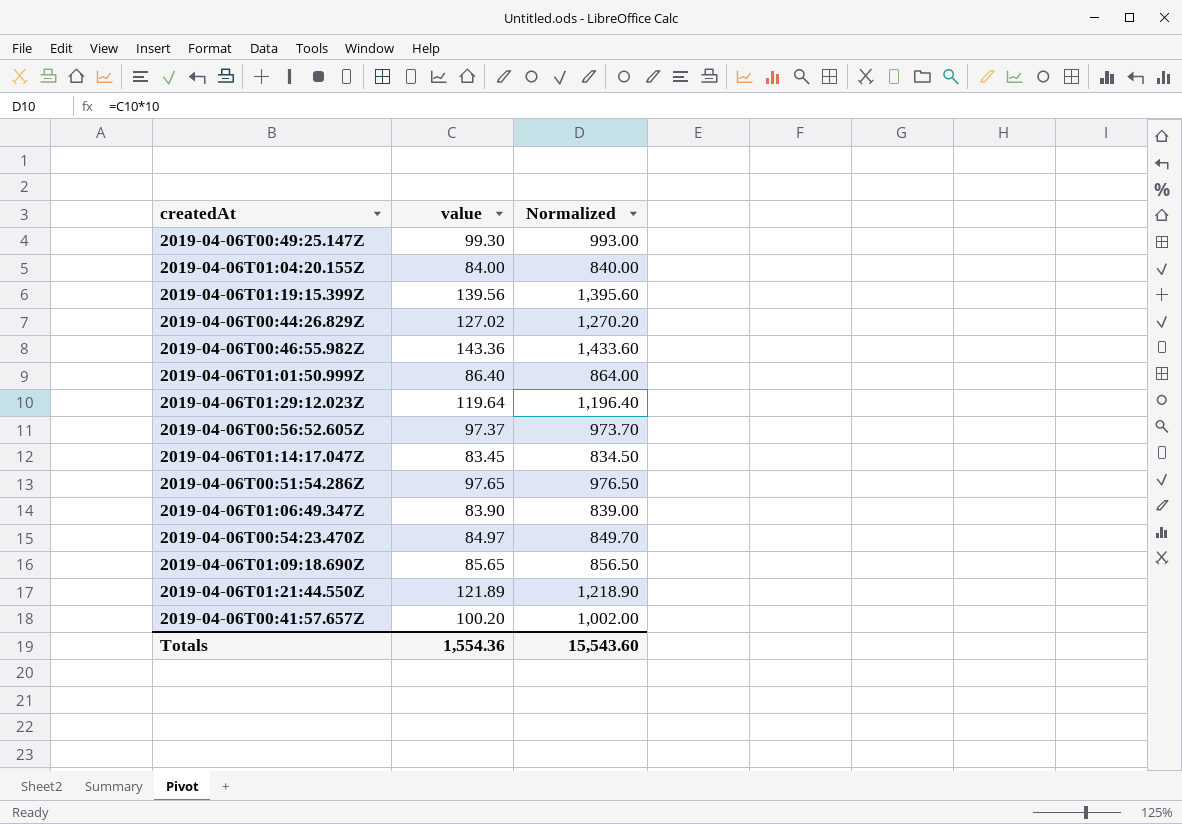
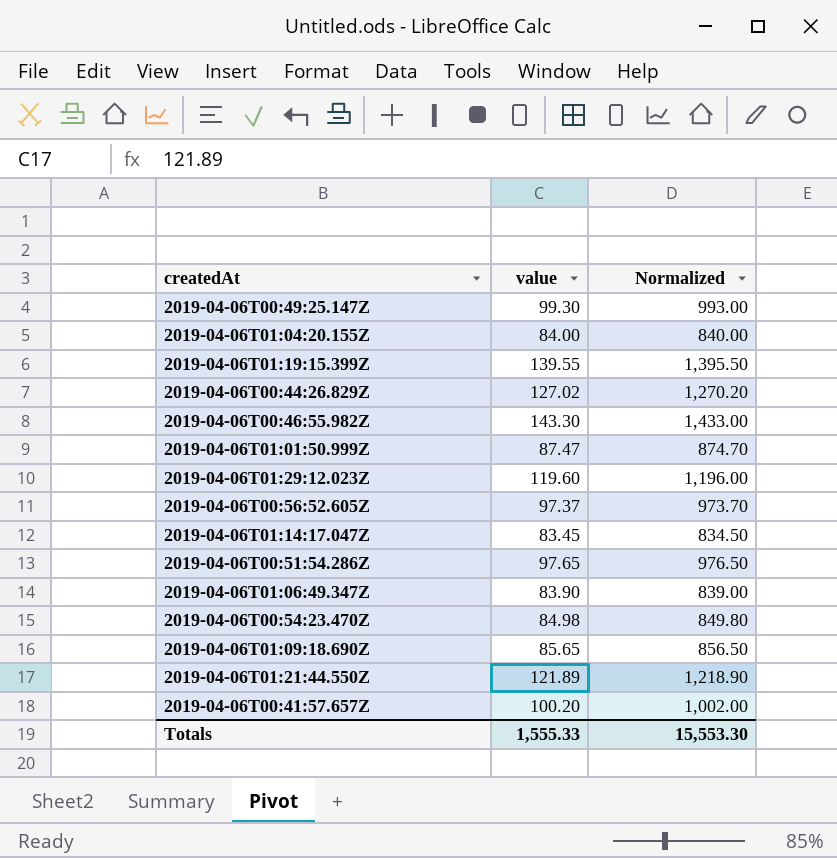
2019-04-06T01:19:15.399Z | value: 139.56 -> 139.55
2019-04-06T01:19:15.399Z | Normalized: 1,395.60 -> 1,395.50
2019-04-06T00:46:55.982Z | value: 143.36 -> 143.30
2019-04-06T00:46:55.982Z | Normalized: 1,433.60 -> 1,433.00
2019-04-06T01:01:50.999Z | value: 86.40 -> 87.47
2019-04-06T01:01:50.999Z | Normalized: 864.00 -> 874.70
2019-04-06T01:29:12.023Z | value: 119.64 -> 119.60
2019-04-06T01:29:12.023Z | Normalized: 1,196.40 -> 1,196.00
2019-04-06T00:54:23.470Z | value: 84.97 -> 84.98
2019-04-06T00:54:23.470Z | Normalized: 849.70 -> 849.80
Totals | value: 1,554.36 -> 1,555.33
Totals | Normalized: 15,543.60 -> 15,553.30

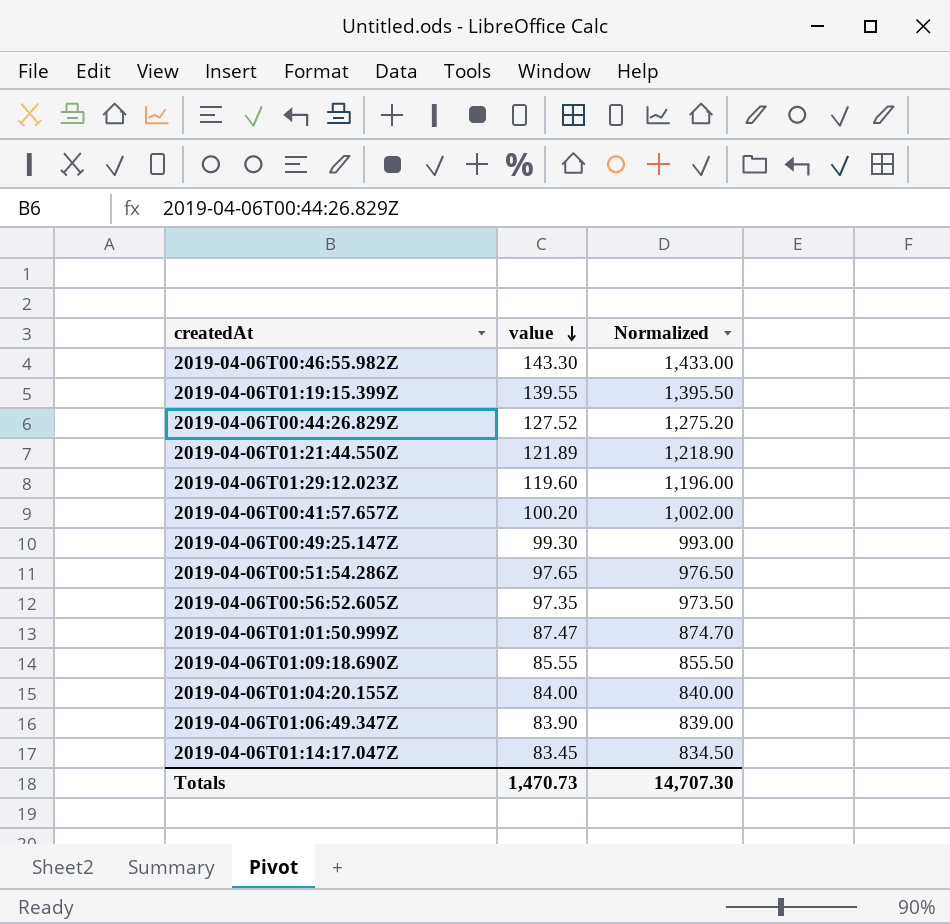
row order: none -> value descending
row 2019-04-06T00:54:23.470Z: 84.98 | 849.80 -> none
2019-04-06T00:44:26.829Z | value: 127.02 -> 127.52
2019-04-06T00:44:26.829Z | Normalized: 1,270.20 -> 1,275.20
2019-04-06T00:56:52.605Z | value: 97.37 -> 97.35
2019-04-06T00:56:52.605Z | Normalized: 973.70 -> 973.50
2019-04-06T01:09:18.690Z | value: 85.65 -> 85.55
2019-04-06T01:09:18.690Z | Normalized: 856.50 -> 855.50
Totals | value: 1,555.33 -> 1,470.73
Totals | Normalized: 15,553.30 -> 14,707.30

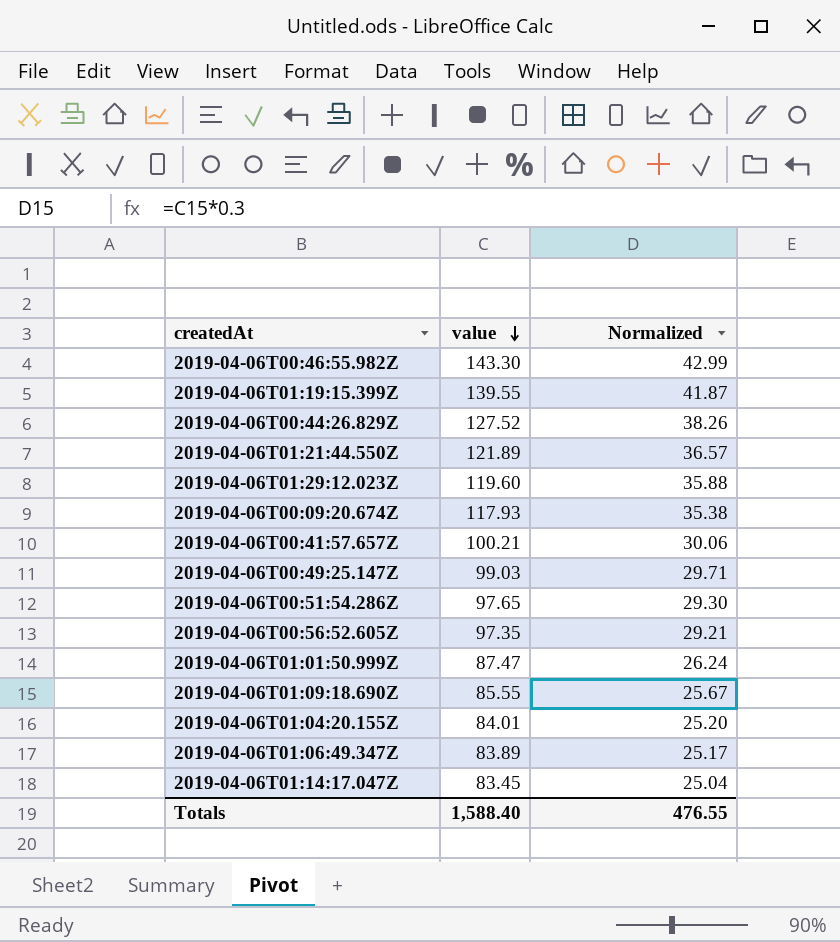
column Normalized | formula: [value] * 10 -> [value] * 0.3
row 2019-04-06T00:09:20.674Z: none -> 117.93 | 35.38
2019-04-06T00:41:57.657Z | value: 100.20 -> 100.21
2019-04-06T00:49:25.147Z | value: 99.30 -> 99.03
2019-04-06T01:04:20.155Z | value: 84.00 -> 84.01
2019-04-06T01:06:49.347Z | value: 83.90 -> 83.89
Totals | value: 1,470.73 -> 1,588.40
Totals | Normalized: 14,707.30 -> 476.55

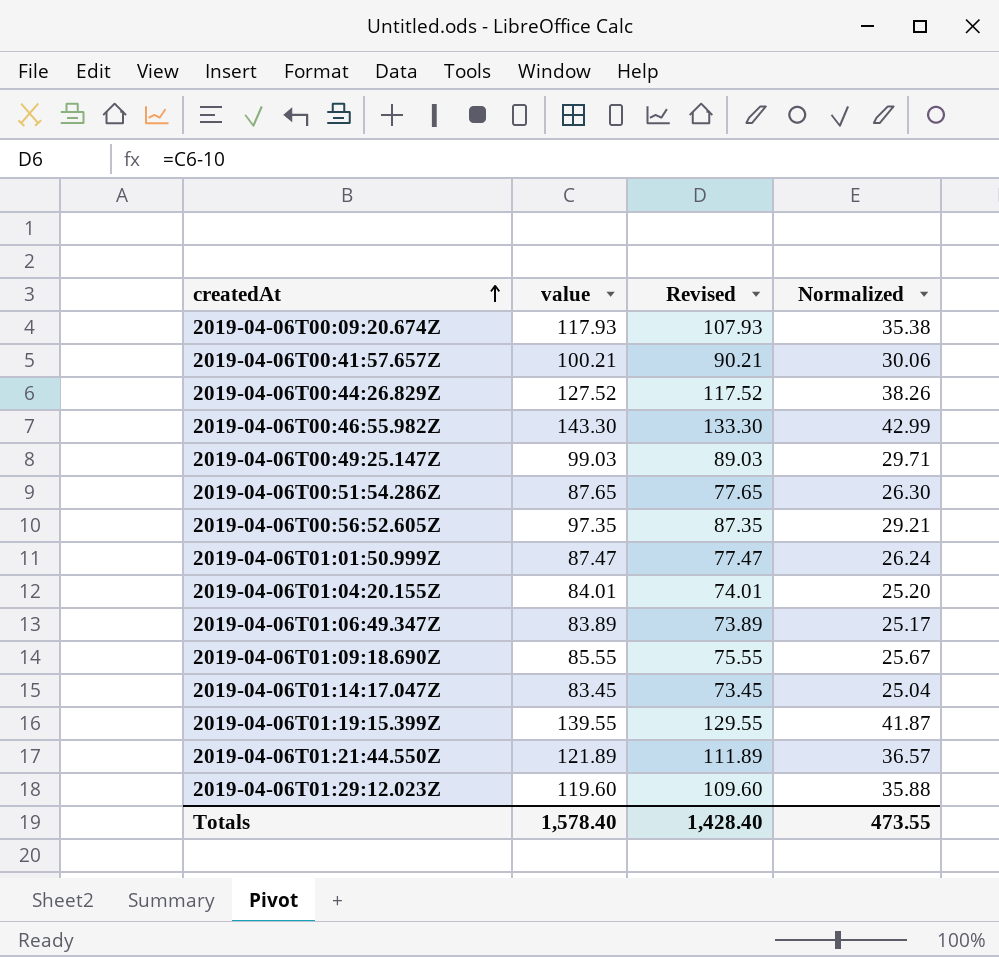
row order: value descending -> createdAt ascending
column Revised | formula: none -> [value] - 10
2019-04-06T00:51:54.286Z | value: 97.65 -> 87.65
2019-04-06T00:51:54.286Z | Normalized: 29.30 -> 26.30
Totals | value: 1,588.40 -> 1,578.40
Totals | Normalized: 476.55 -> 473.55

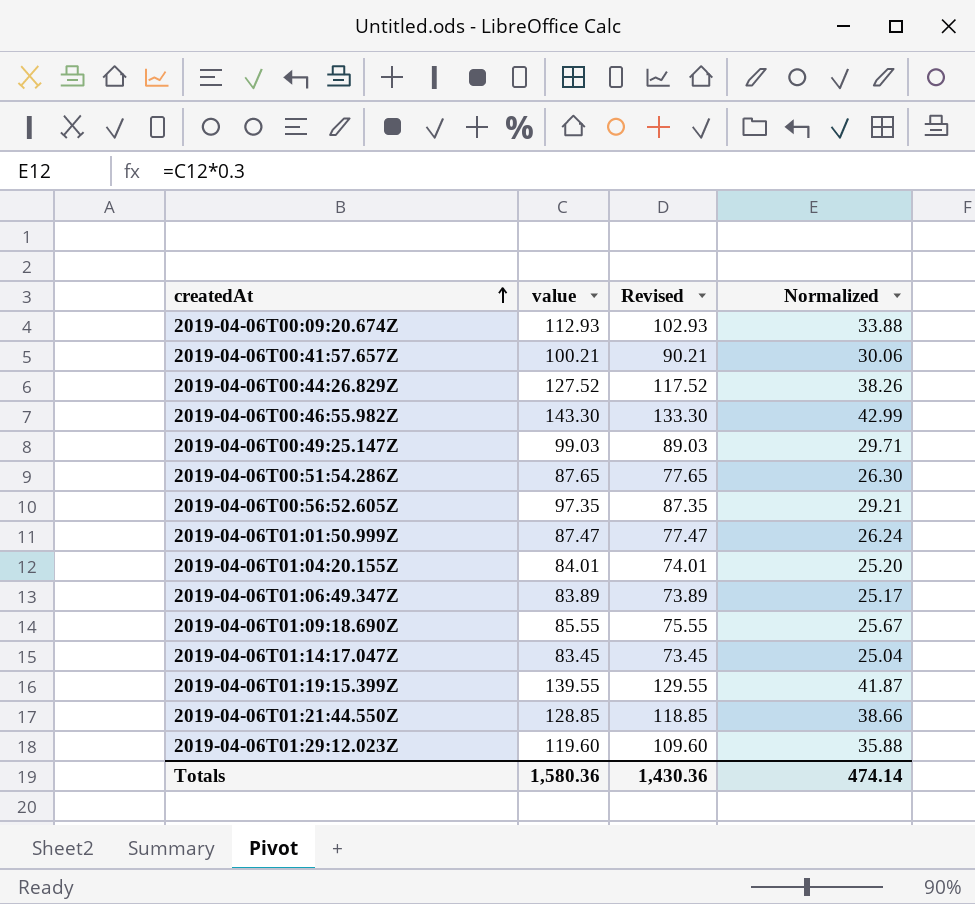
2019-04-06T00:09:20.674Z | value: 117.93 -> 112.93
2019-04-06T00:09:20.674Z | Revised: 107.93 -> 102.93
2019-04-06T00:09:20.674Z | Normalized: 35.38 -> 33.88
2019-04-06T01:21:44.550Z | value: 121.89 -> 128.85
2019-04-06T01:21:44.550Z | Revised: 111.89 -> 118.85
2019-04-06T01:21:44.550Z | Normalized: 36.57 -> 38.66
Totals | value: 1,578.40 -> 1,580.36
Totals | Revised: 1,428.40 -> 1,430.36
Totals | Normalized: 473.55 -> 474.14

